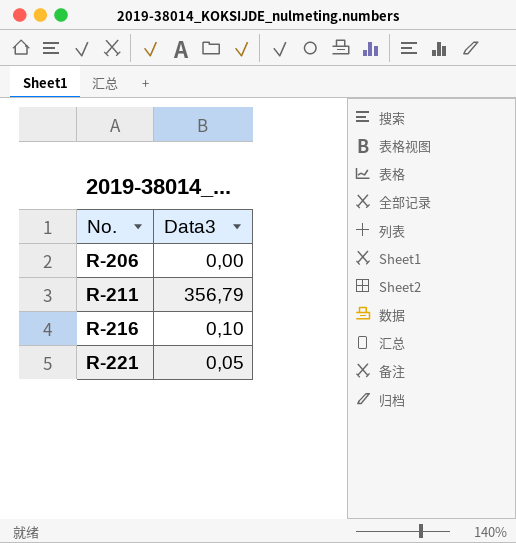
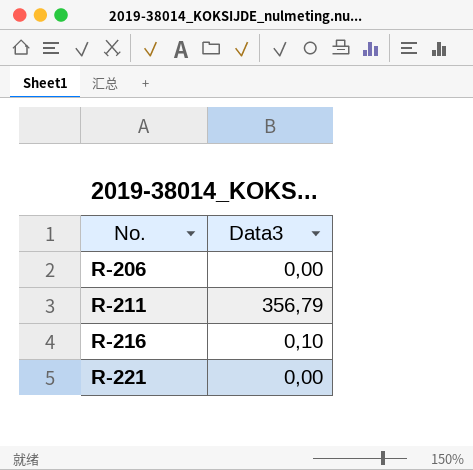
R-221 | Data3: 0,05 -> 0,00

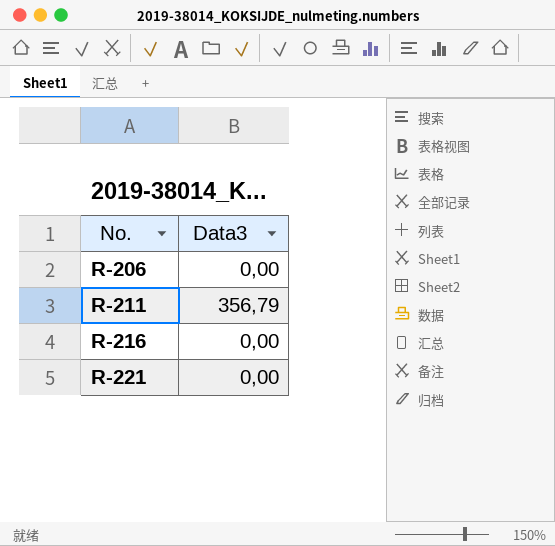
R-216 | Data3: 0,10 -> 0,00

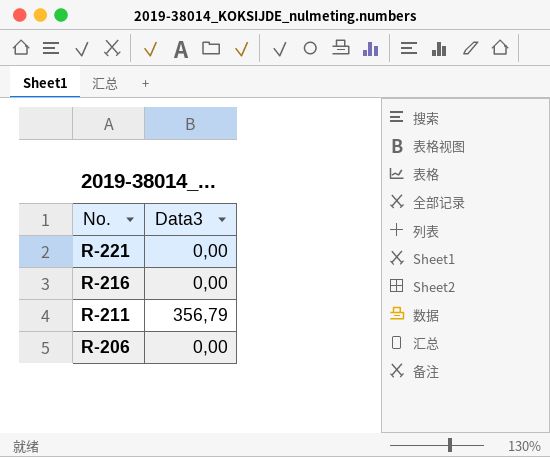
row order: No. ascending -> No. descending

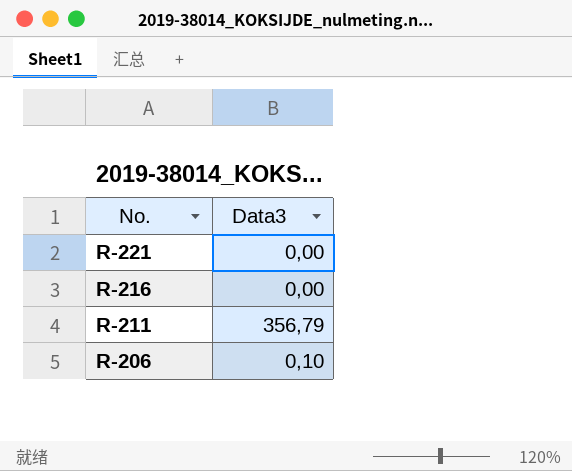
R-206 | Data3: 0,00 -> 0,10

